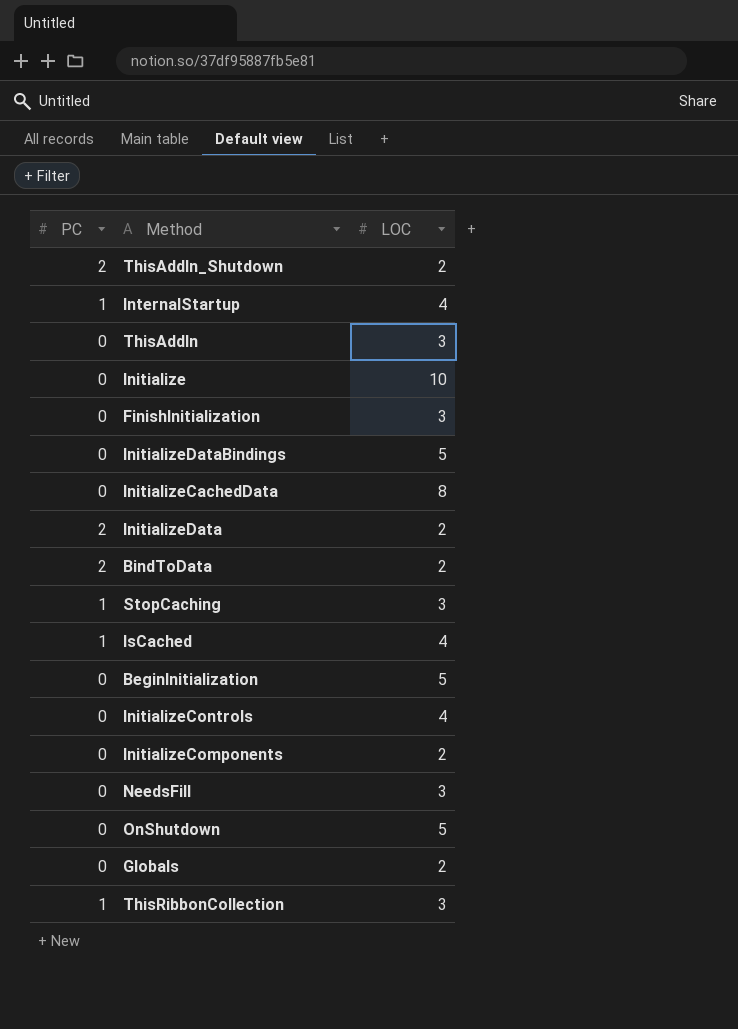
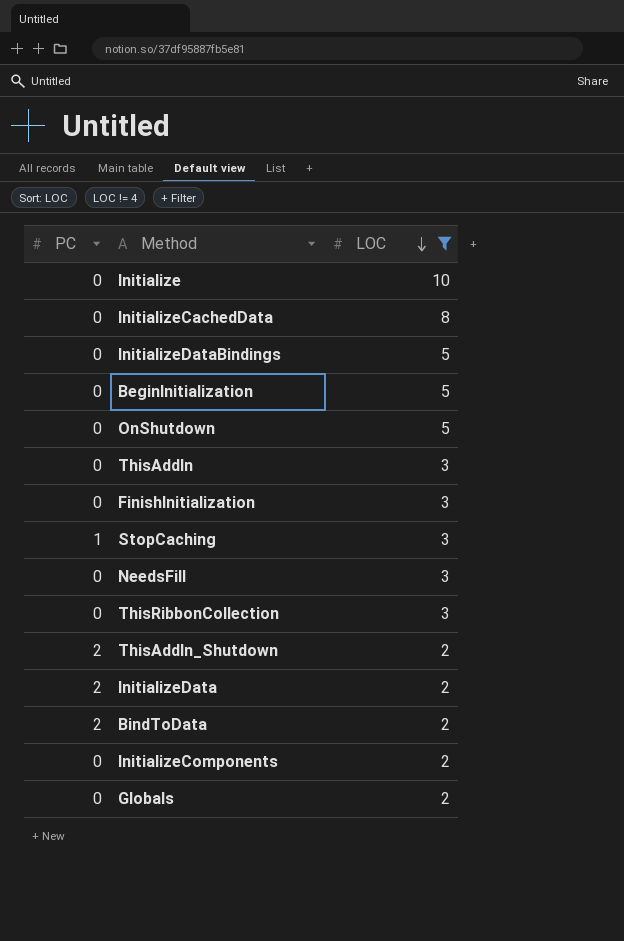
filter: none -> LOC != 4
row order: none -> LOC descending
ThisRibbonCollection | PC: 1 -> 0

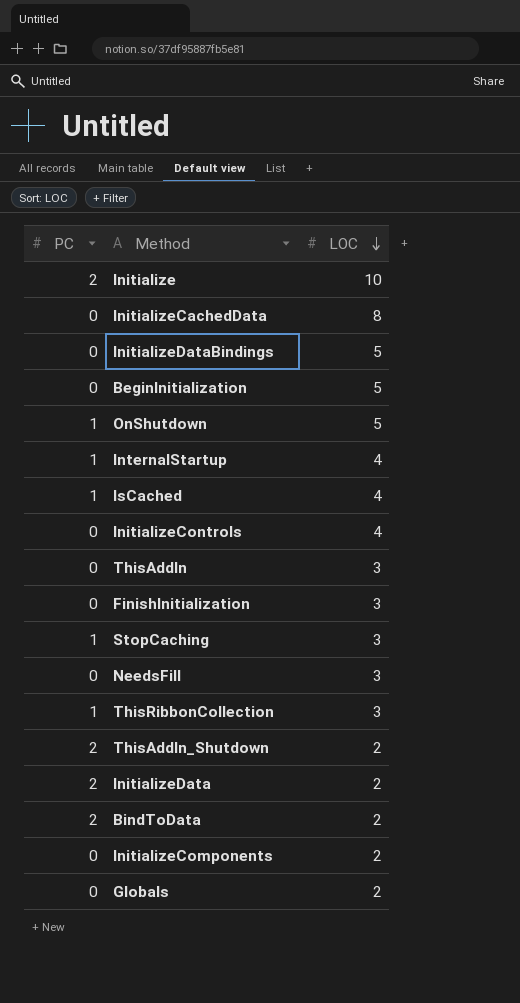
filter: LOC != 4 -> none
Initialize | PC: 0 -> 2
OnShutdown | PC: 0 -> 1
ThisRibbonCollection | PC: 0 -> 1

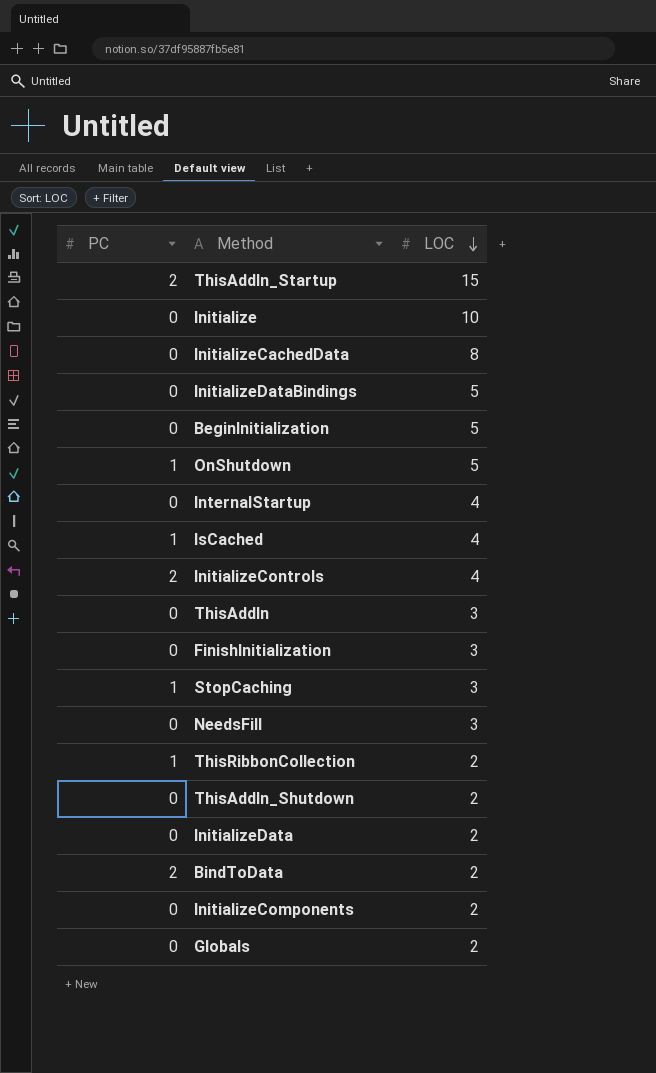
row ThisAddIn_Startup: none -> 2 | 15
Initialize | PC: 2 -> 0
InternalStartup | PC: 1 -> 0
InitializeControls | PC: 0 -> 2
ThisRibbonCollection | LOC: 3 -> 2
ThisAddIn_Shutdown | PC: 2 -> 0
InitializeData | PC: 2 -> 0

